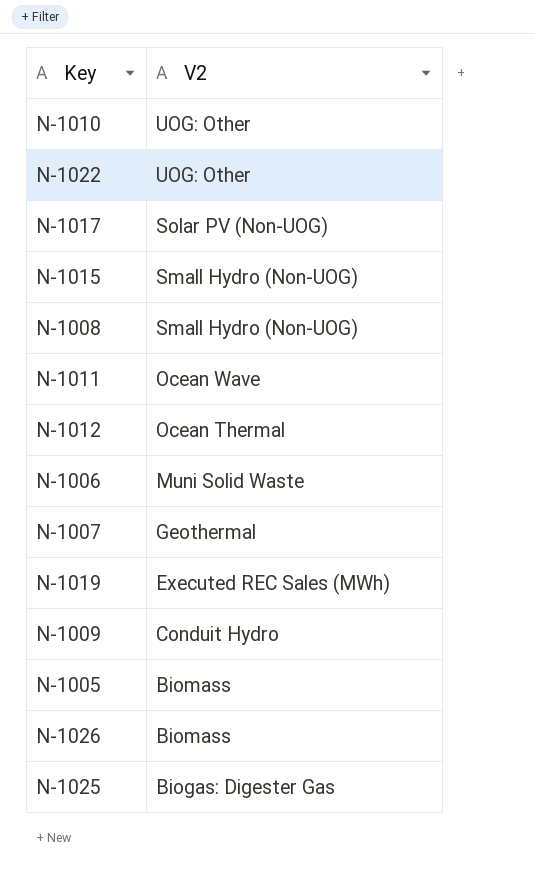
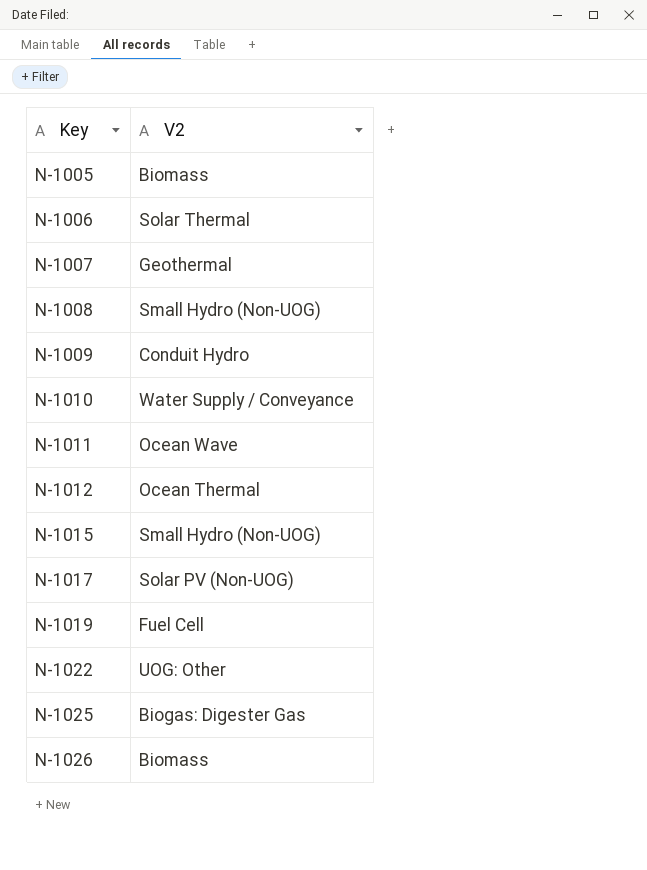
row order: V2 descending -> Key ascending
N-1006 | V2: Muni Solid Waste -> Solar Thermal
N-1010 | V2: UOG: Other -> Water Supply / Conveyance
N-1019 | V2: Executed REC Sales (MWh) -> Fuel Cell

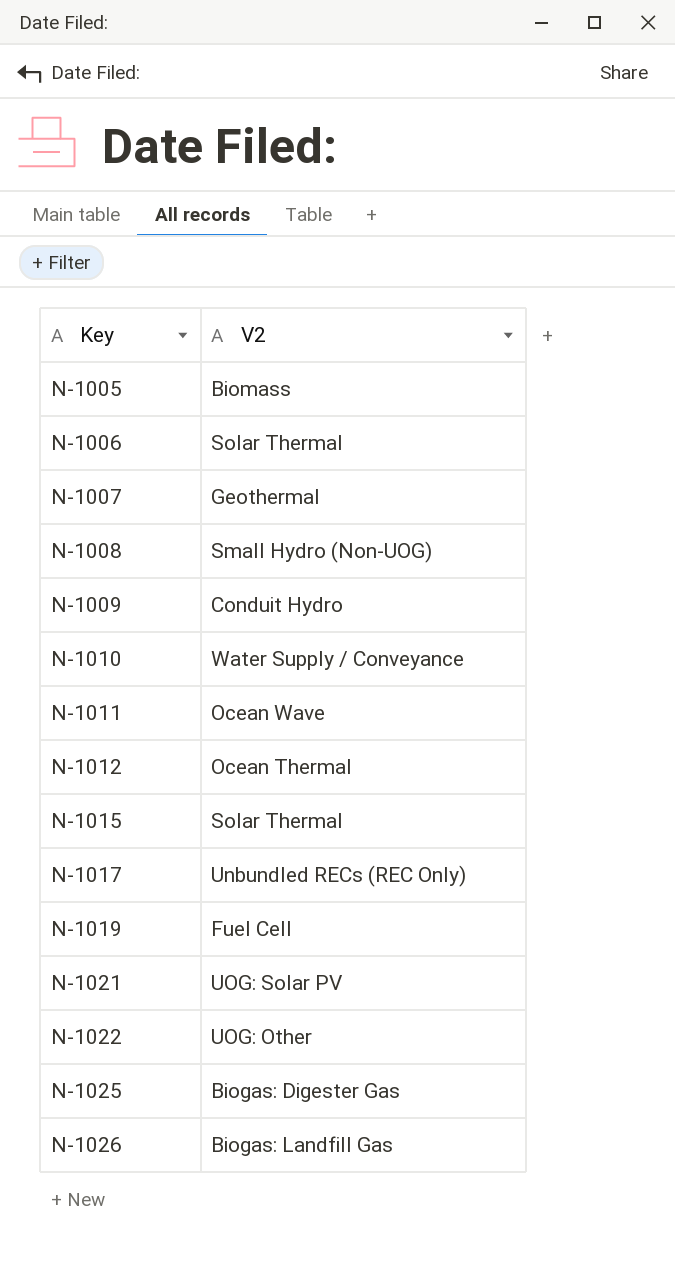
N-1015 | V2: Small Hydro (Non-UOG) -> Solar Thermal
N-1017 | V2: Solar PV (Non-UOG) -> Unbundled RECs (REC Only)
row N-1021: none -> UOG: Solar PV
N-1026 | V2: Biomass -> Biogas: Landfill Gas

